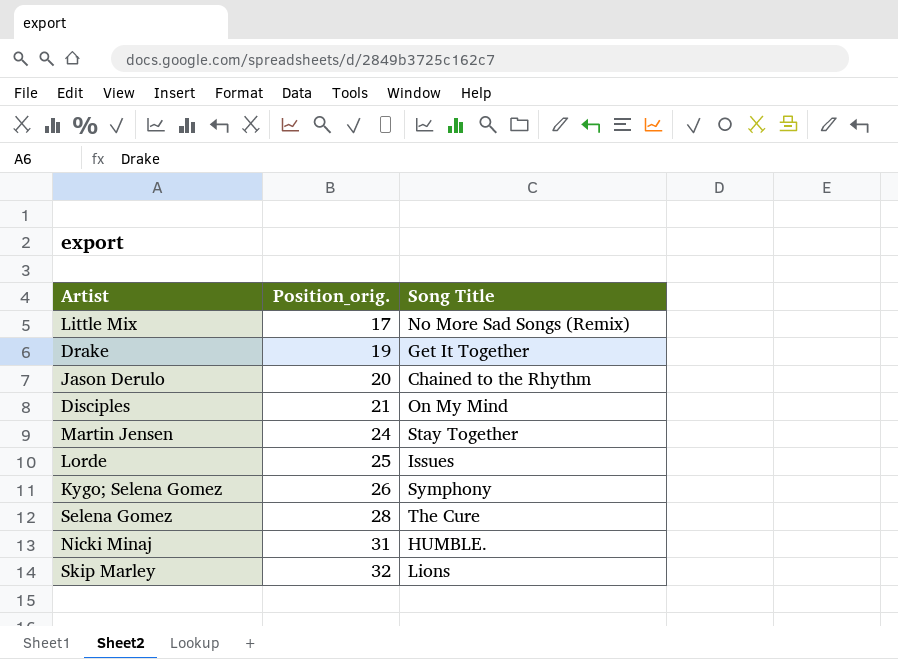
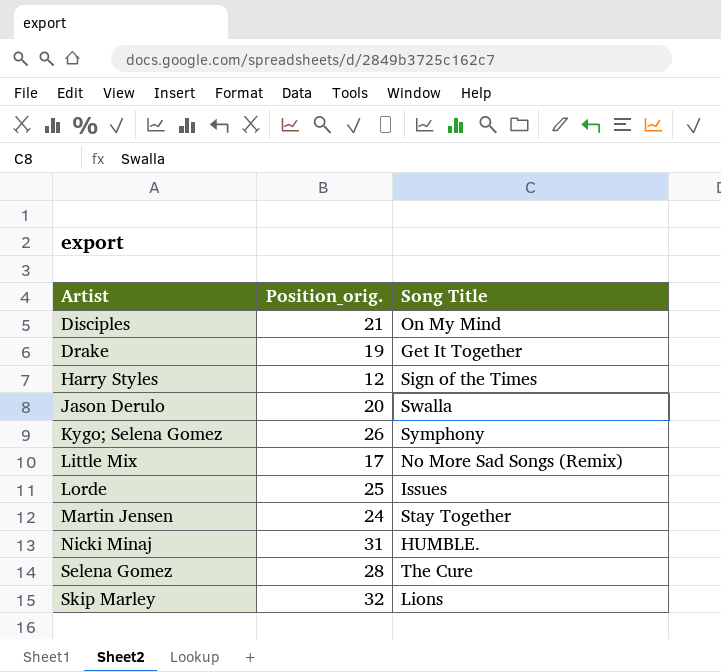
row order: Position_orig. ascending -> Artist ascending
row Harry Styles: none -> 12 | Sign of the Times
Jason Derulo | Song Title: Chained to the Rhythm -> Swalla

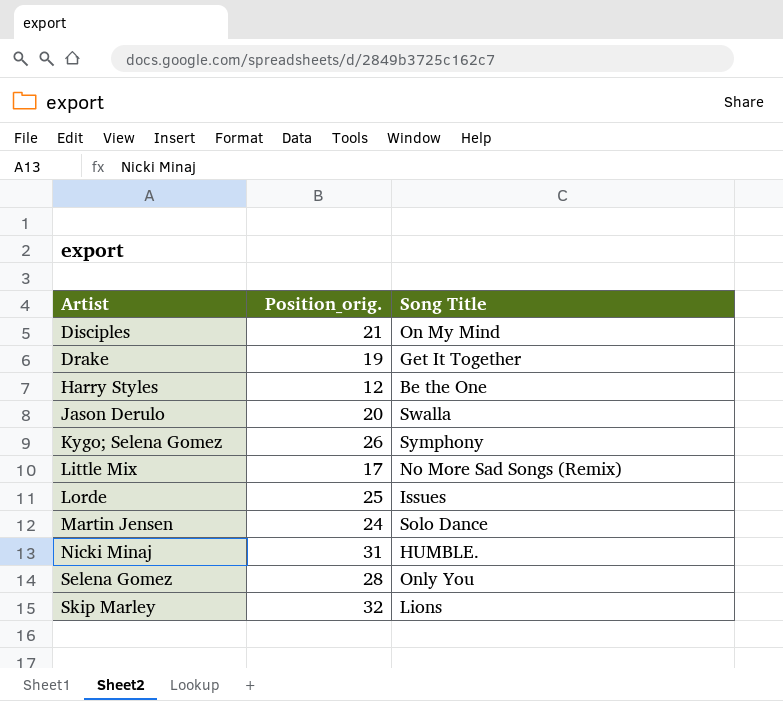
Harry Styles | Song Title: Sign of the Times -> Be the One
Martin Jensen | Song Title: Stay Together -> Solo Dance
Selena Gomez | Song Title: The Cure -> Only You

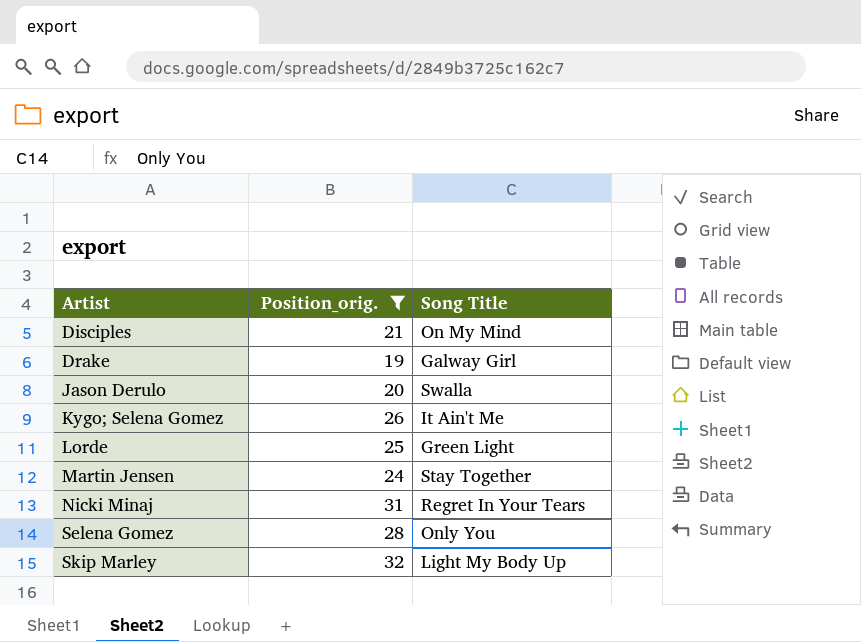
filter: none -> Position_orig. >= 19
Drake | Song Title: Get It Together -> Galway Girl
Kygo; Selena Gomez | Song Title: Symphony -> It Ain't Me
Lorde | Song Title: Issues -> Green Light
Martin Jensen | Song Title: Solo Dance -> Stay Together
Nicki Minaj | Song Title: HUMBLE. -> Regret In Your Tears
Skip Marley | Song Title: Lions -> Light My Body Up

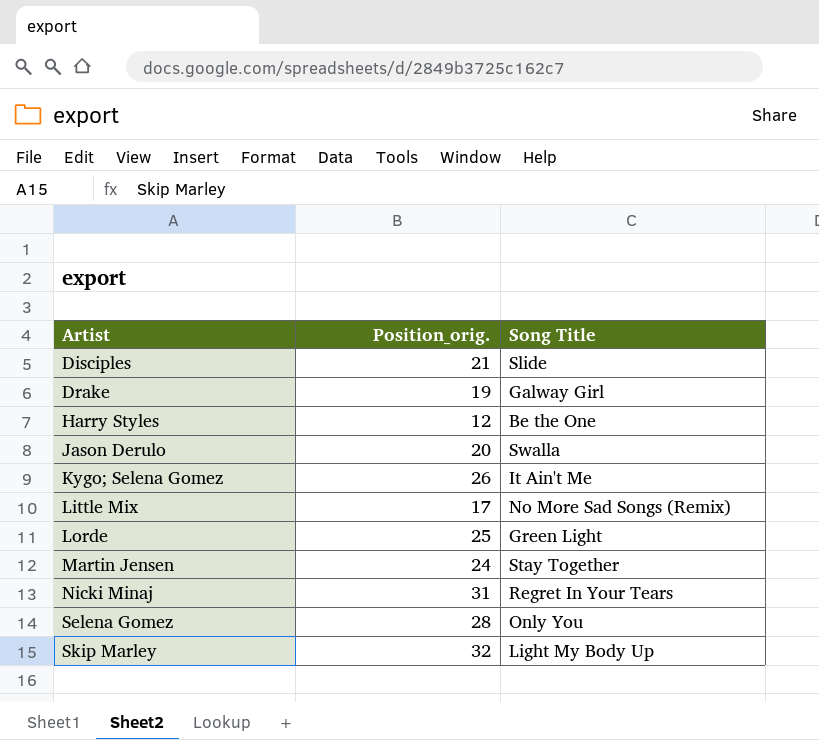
filter: Position_orig. >= 19 -> none
Disciples | Song Title: On My Mind -> Slide

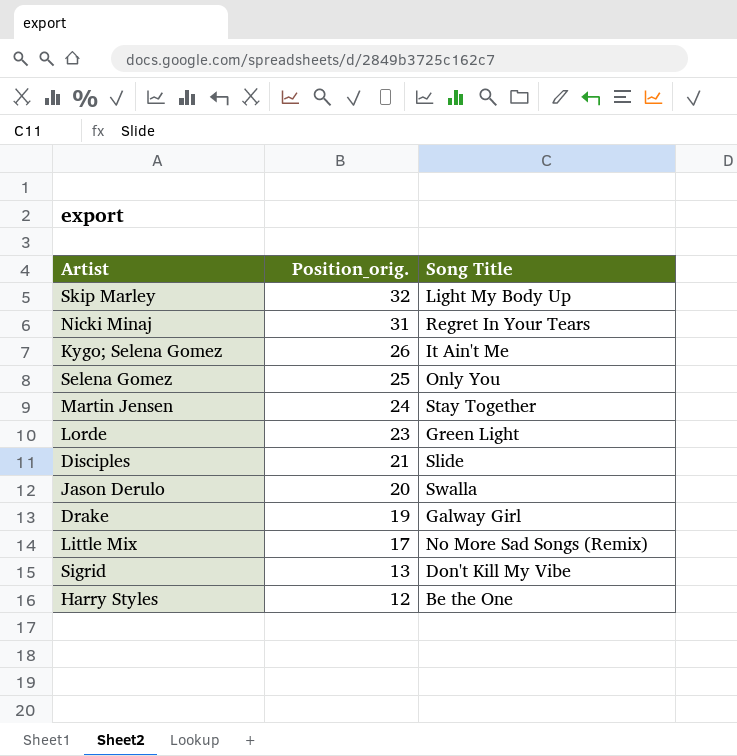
row order: Artist ascending -> Position_orig. descending
Selena Gomez | Position_orig.: 28 -> 25
Lorde | Position_orig.: 25 -> 23
row Sigrid: none -> 13 | Don't Kill My Vibe

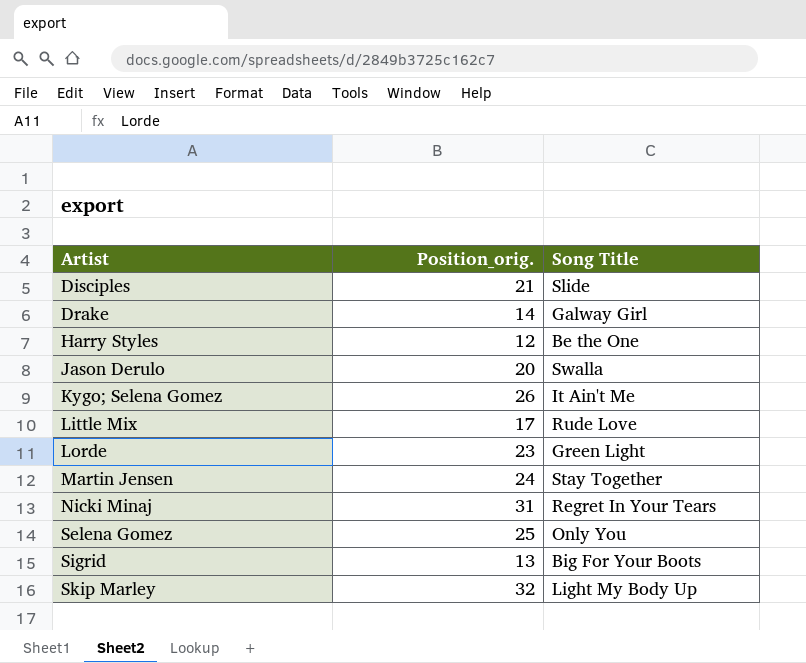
row order: Position_orig. descending -> Artist ascending
Drake | Position_orig.: 19 -> 14
Little Mix | Song Title: No More Sad Songs (Remix) -> Rude Love
Sigrid | Song Title: Don't Kill My Vibe -> Big For Your Boots

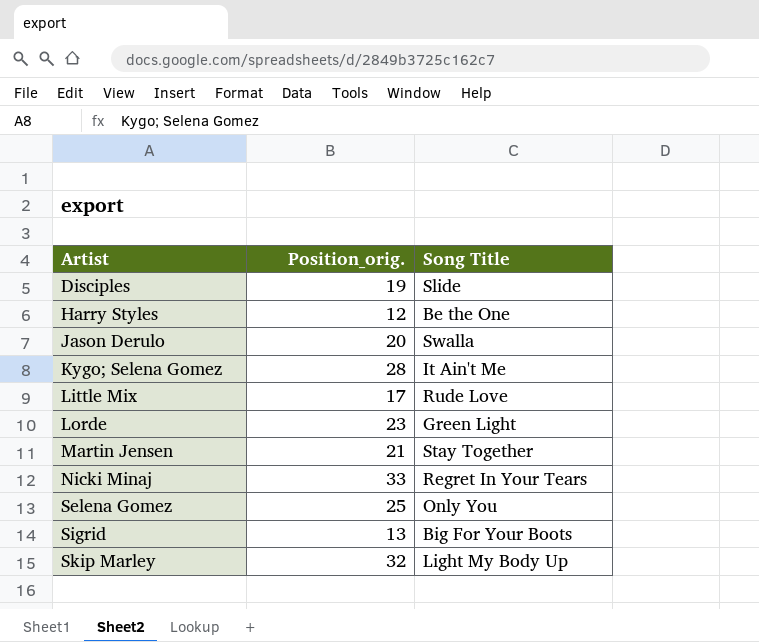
row Drake: 14 | Galway Girl -> none
Disciples | Position_orig.: 21 -> 19
Kygo; Selena Gomez | Position_orig.: 26 -> 28
Martin Jensen | Position_orig.: 24 -> 21
Nicki Minaj | Position_orig.: 31 -> 33

